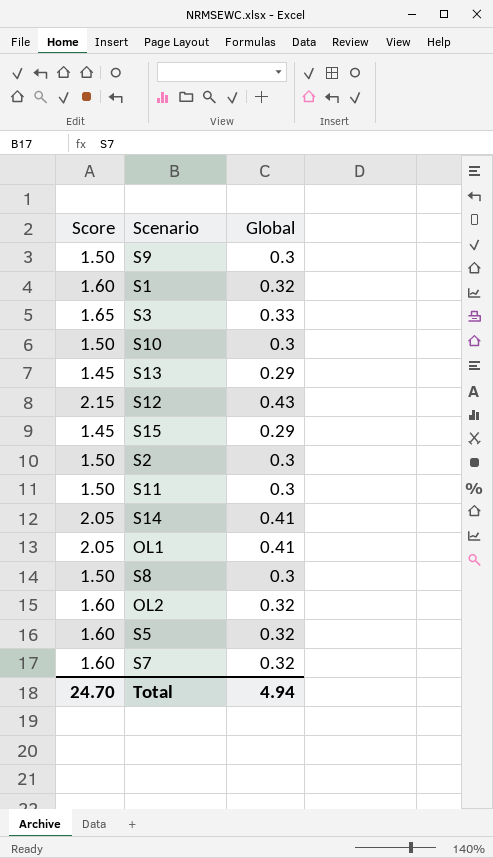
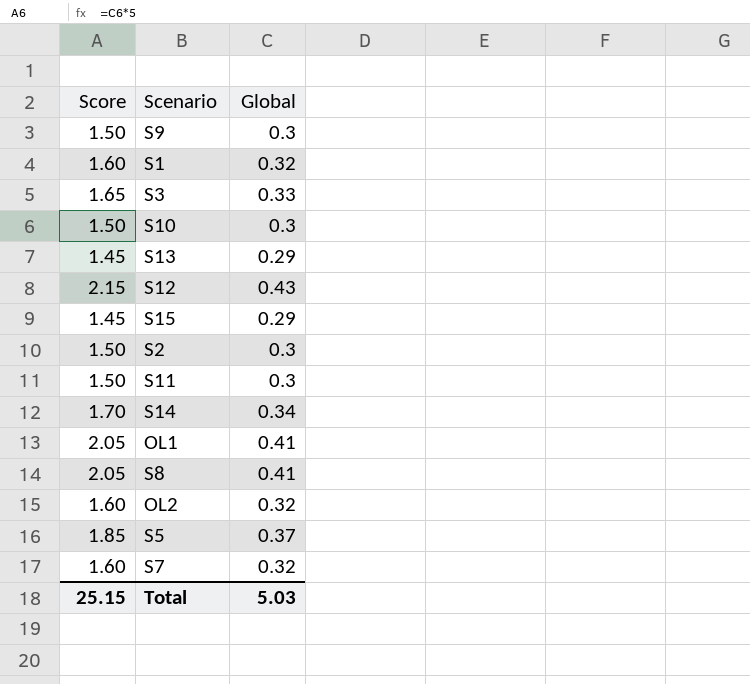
S14 | Score: 2.05 -> 1.70
S14 | Global: 0.41 -> 0.34
S8 | Score: 1.50 -> 2.05
S8 | Global: 0.3 -> 0.41
S5 | Score: 1.60 -> 1.85
S5 | Global: 0.32 -> 0.37
Total | Score: 24.70 -> 25.15
Total | Global: 4.94 -> 5.03

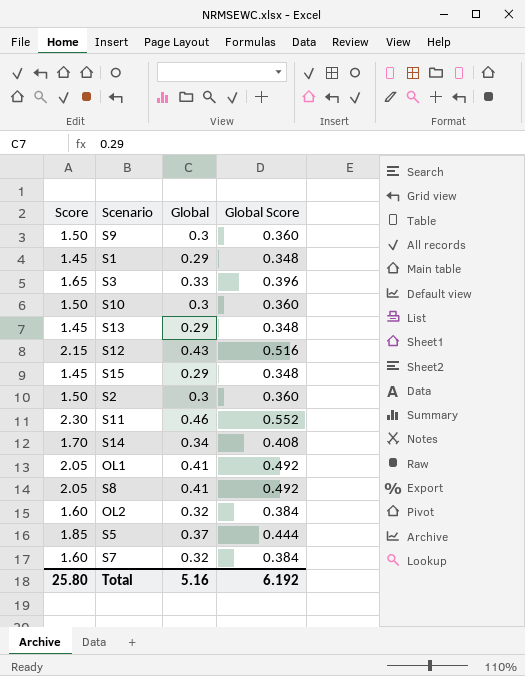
column Global Score | formula: none -> [Global] * 1.2
S1 | Score: 1.60 -> 1.45
S1 | Global: 0.32 -> 0.29
S11 | Score: 1.50 -> 2.30
S11 | Global: 0.3 -> 0.46
Total | Score: 25.15 -> 25.80
Total | Global: 5.03 -> 5.16

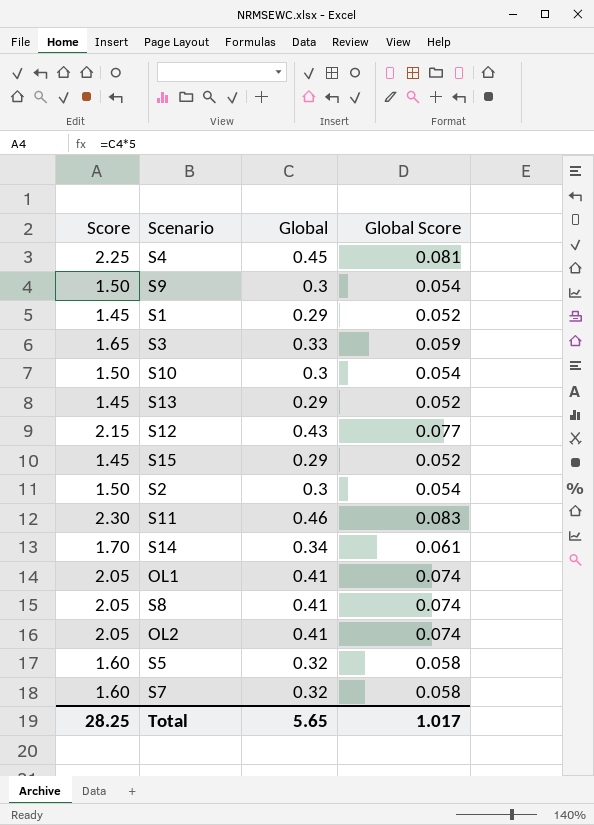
column Global Score | formula: [Global] * 1.2 -> [Global] * 0.18
row S4: none -> 2.25 | 0.45 | 0.081
OL2 | Score: 1.60 -> 2.05
OL2 | Global: 0.32 -> 0.41
S5 | Score: 1.85 -> 1.60
S5 | Global: 0.37 -> 0.32
Total | Score: 25.80 -> 28.25
Total | Global: 5.16 -> 5.65
Total | Global Score: 6.192 -> 1.017

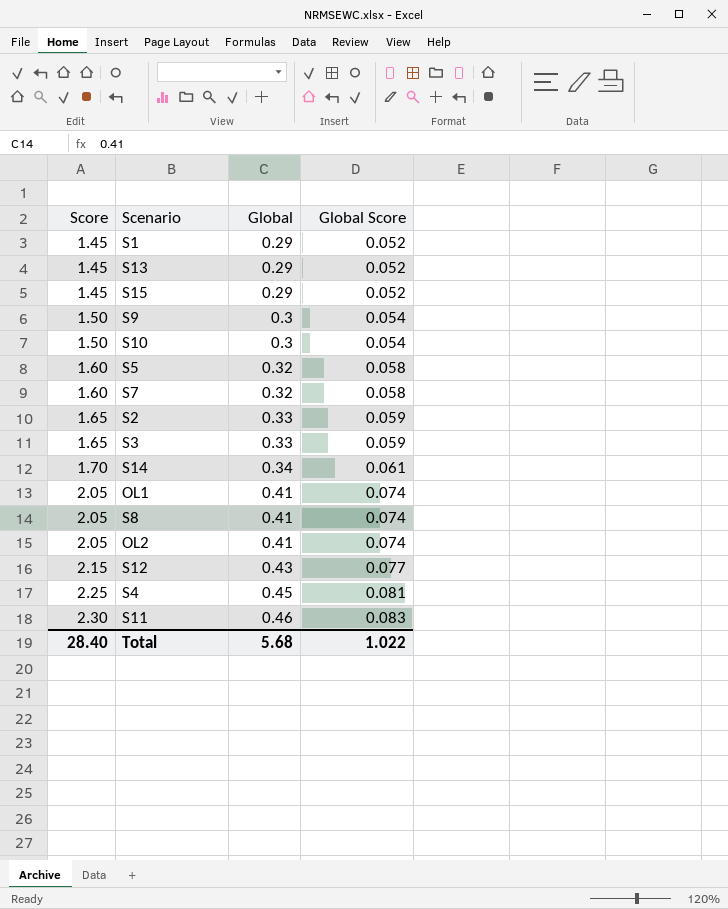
row order: none -> Score ascending
S2 | Score: 1.50 -> 1.65
S2 | Global: 0.3 -> 0.33
S2 | Global Score: 0.054 -> 0.059
Total | Score: 28.25 -> 28.40
Total | Global: 5.65 -> 5.68
Total | Global Score: 1.017 -> 1.022

